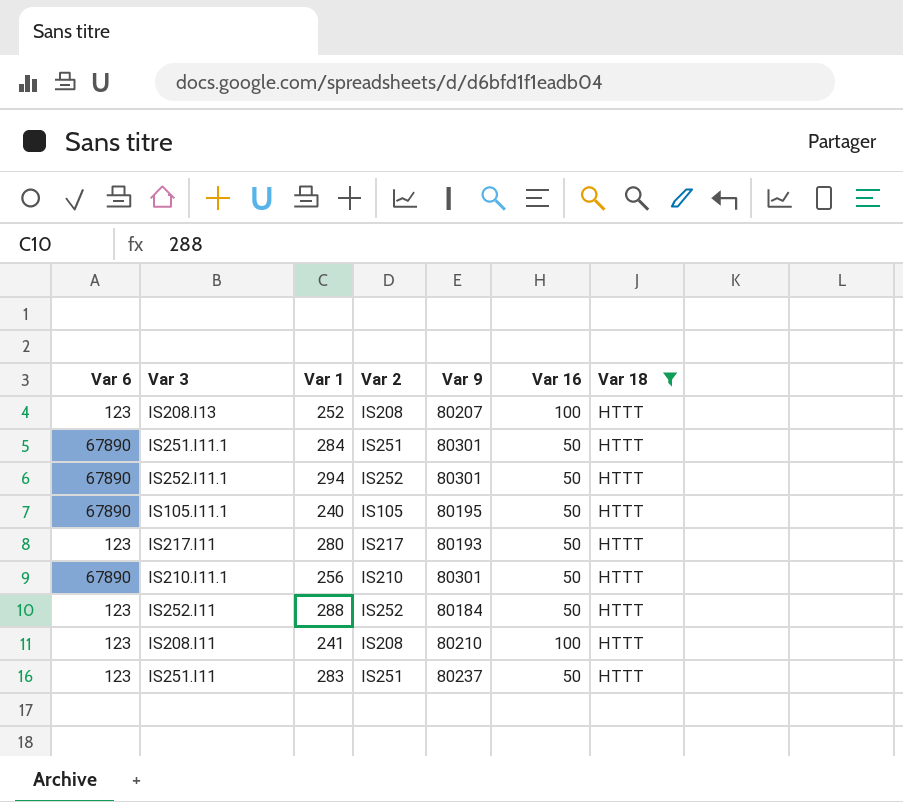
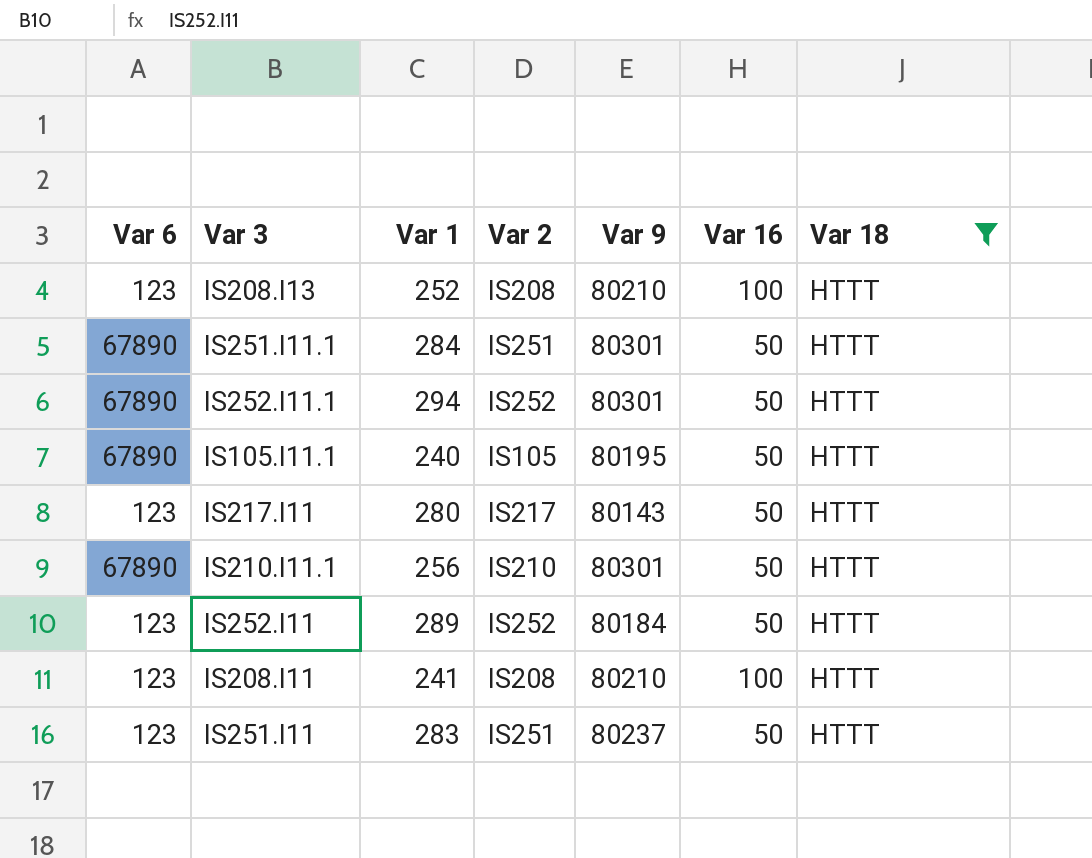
IS208.I13 | Var 9: 80207 -> 80210
IS217.I11 | Var 9: 80193 -> 80143
IS252.I11 | Var 1: 288 -> 289

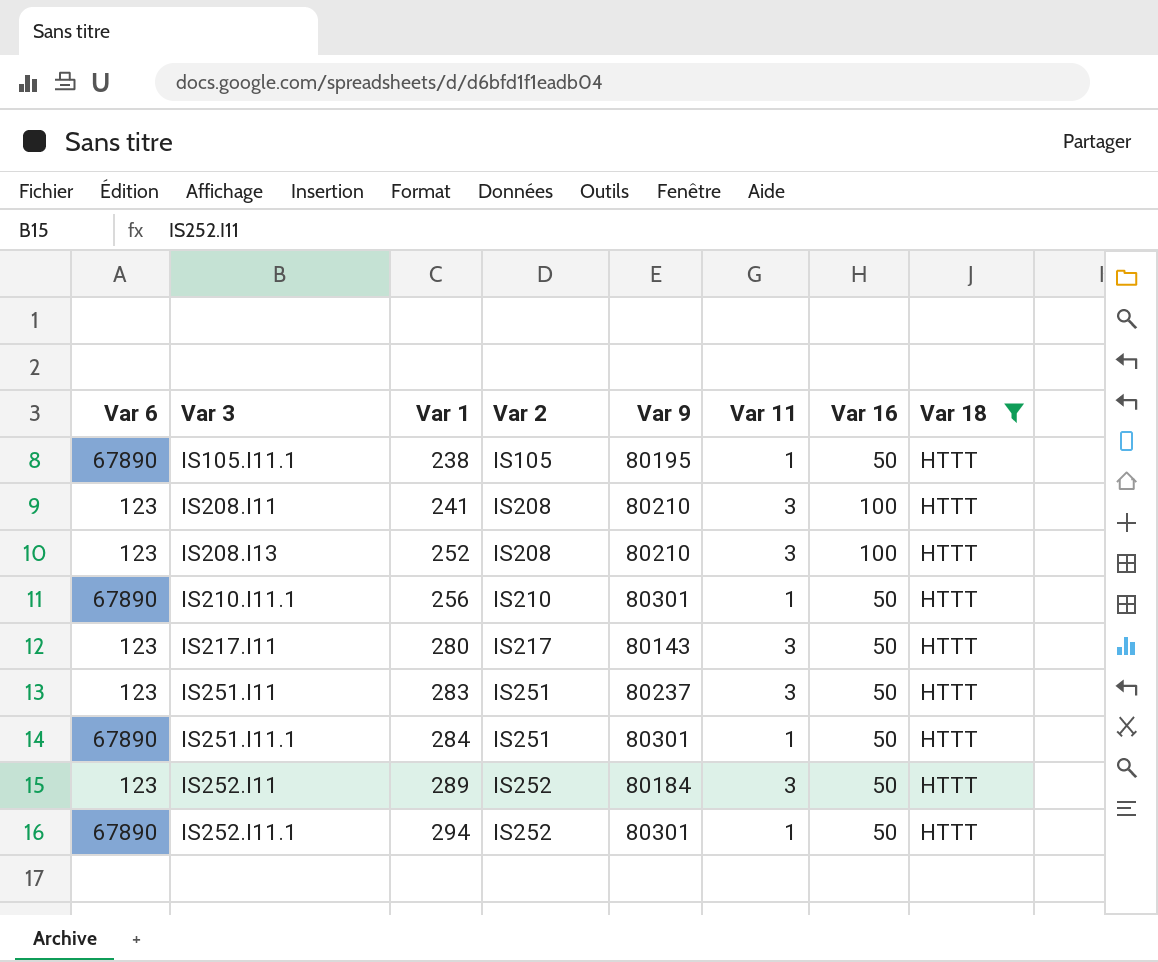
row order: none -> Var 3 ascending
column Var 11 | position: none -> 6
IS105.I11.1 | Var 1: 240 -> 238

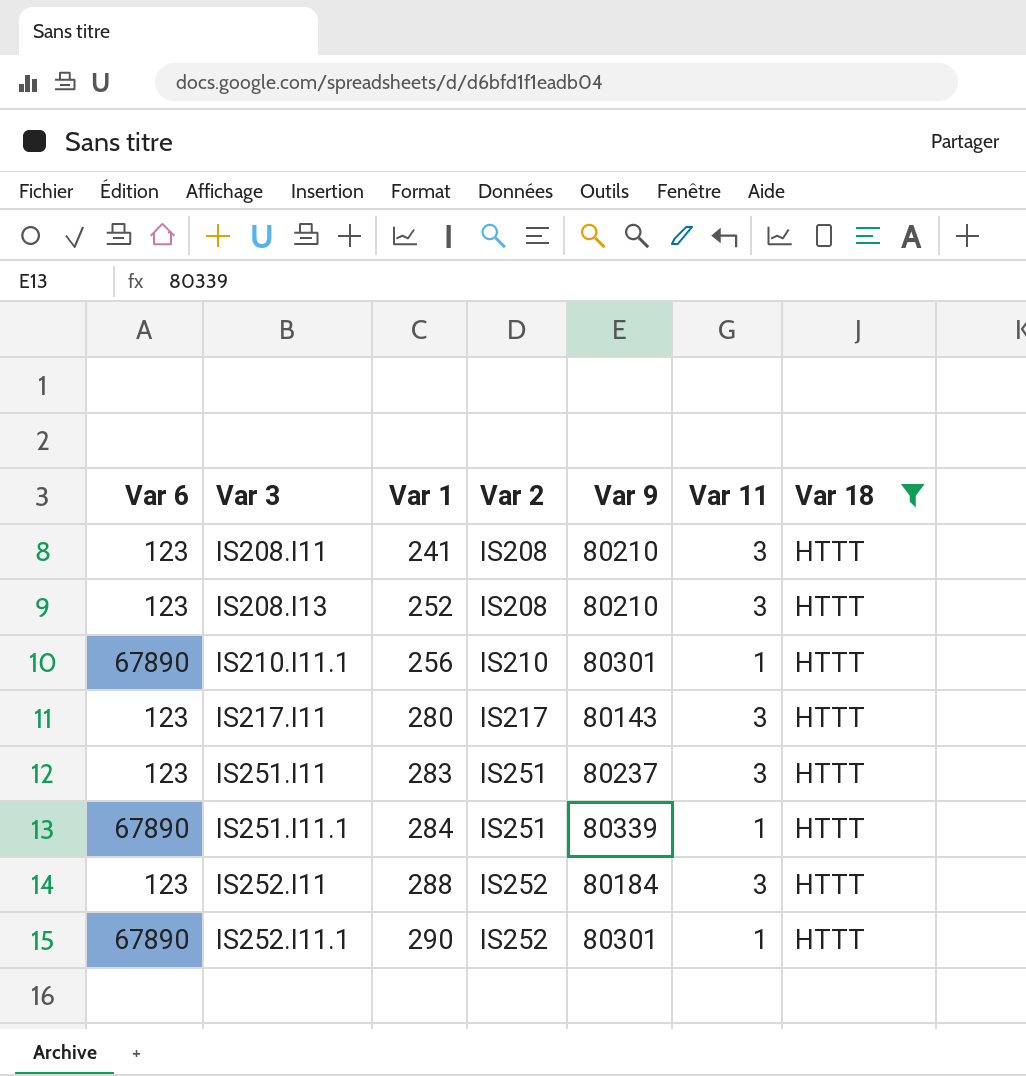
column Var 16 | position: 7 -> none
row IS105.I11.1: 67890 | 238 | IS105 | 80195 | 1 | 50 | HTTT -> none
IS251.I11.1 | Var 9: 80301 -> 80339
IS252.I11 | Var 1: 289 -> 288
IS252.I11.1 | Var 1: 294 -> 290

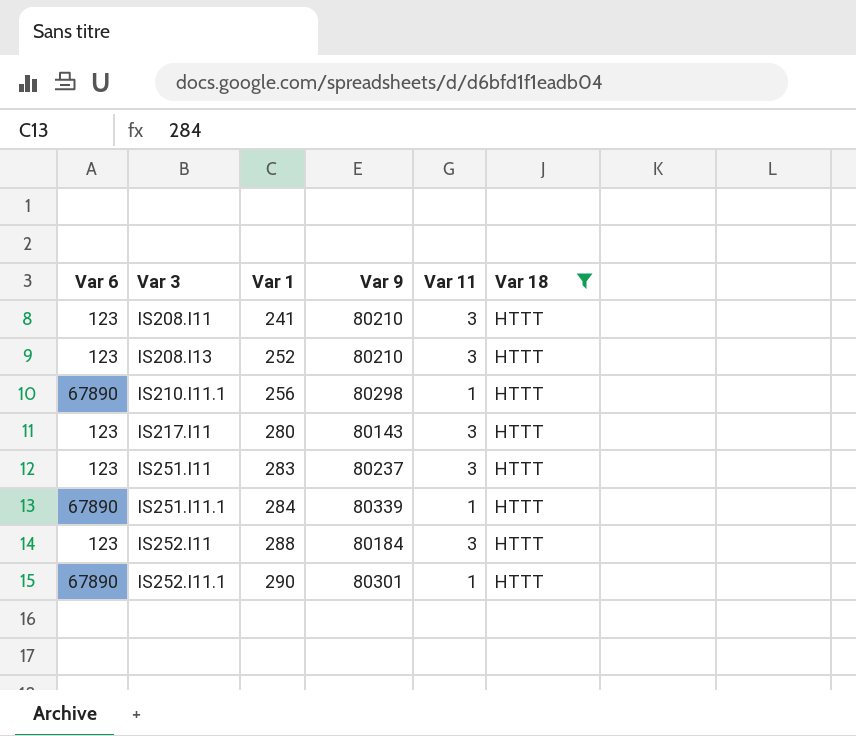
column Var 2 | position: 4 -> none
IS210.I11.1 | Var 9: 80301 -> 80298

